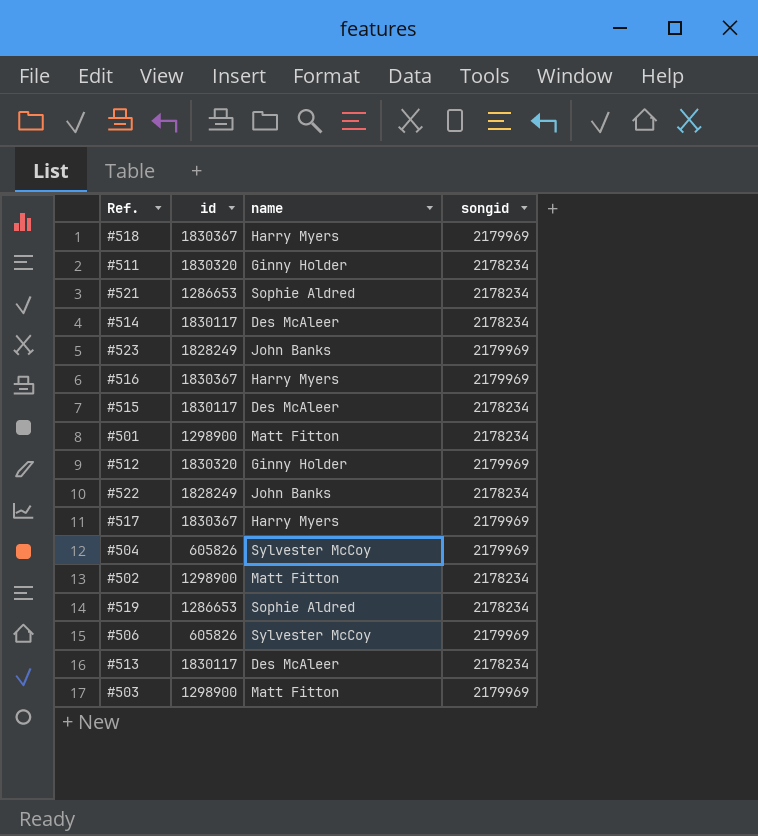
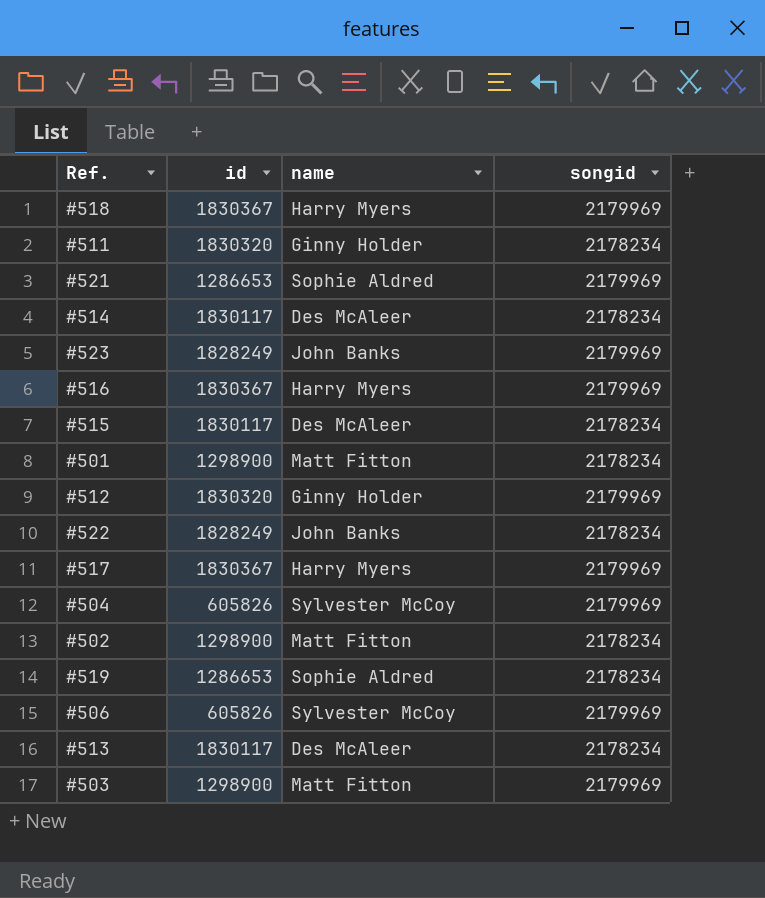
#521 | songid: 2178234 -> 2179969

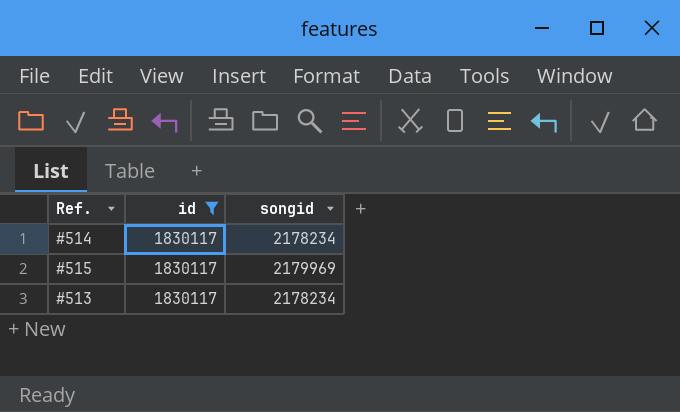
filter: none -> id = 1830117
column name | position: 3 -> none
#515 | songid: 2178234 -> 2179969

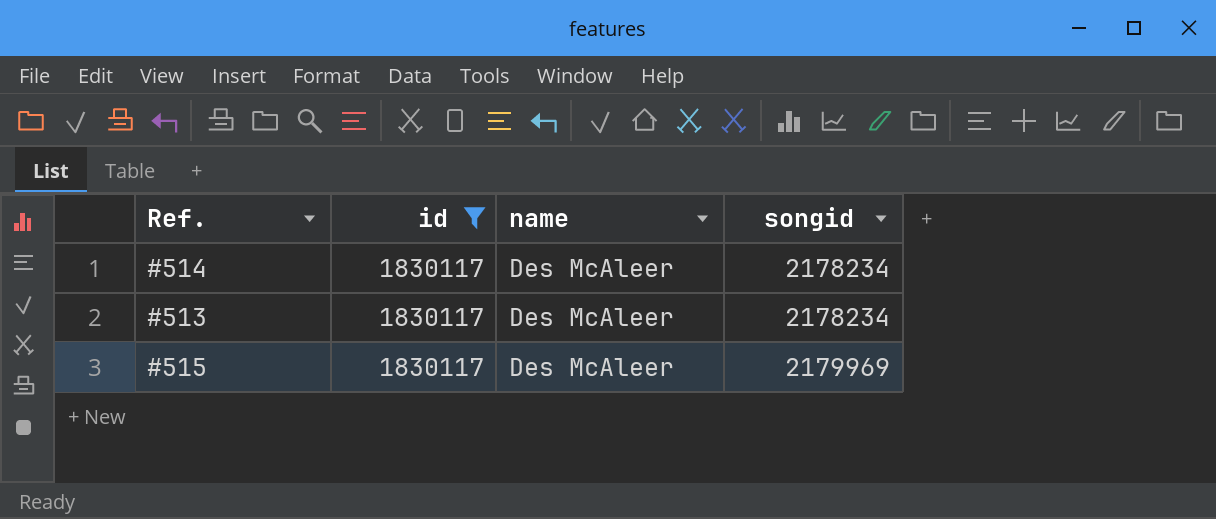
row order: none -> songid ascending
column name | position: none -> 3

